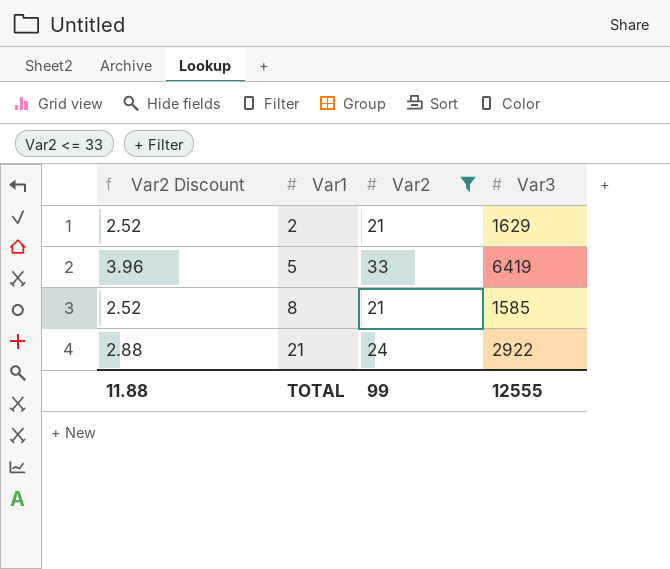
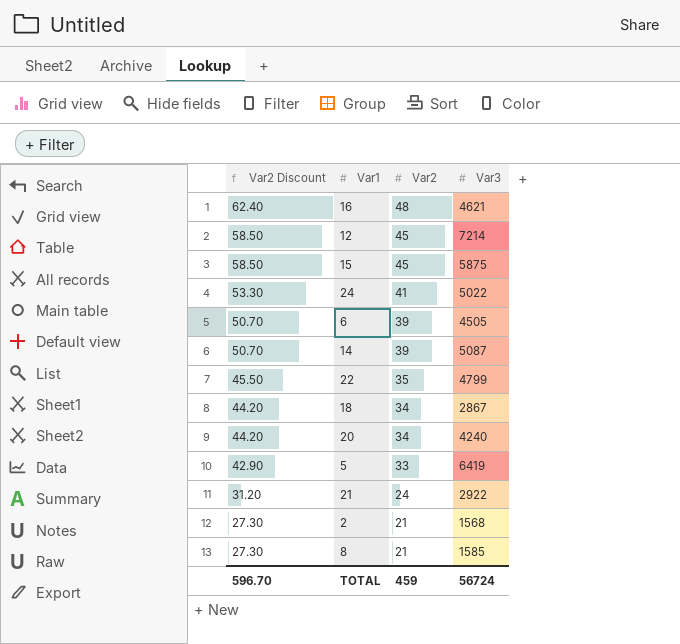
filter: Var2 <= 33 -> none
row order: Var1 ascending -> Var2 Discount descending
column Var2 Discount | formula: [Var2] * 0.12 -> [Var2] * 1.3
2 | Var3: 1629 -> 1568
TOTAL | Var2 Discount: 11.88 -> 596.70
TOTAL | Var2: 99 -> 459
TOTAL | Var3: 12555 -> 56724

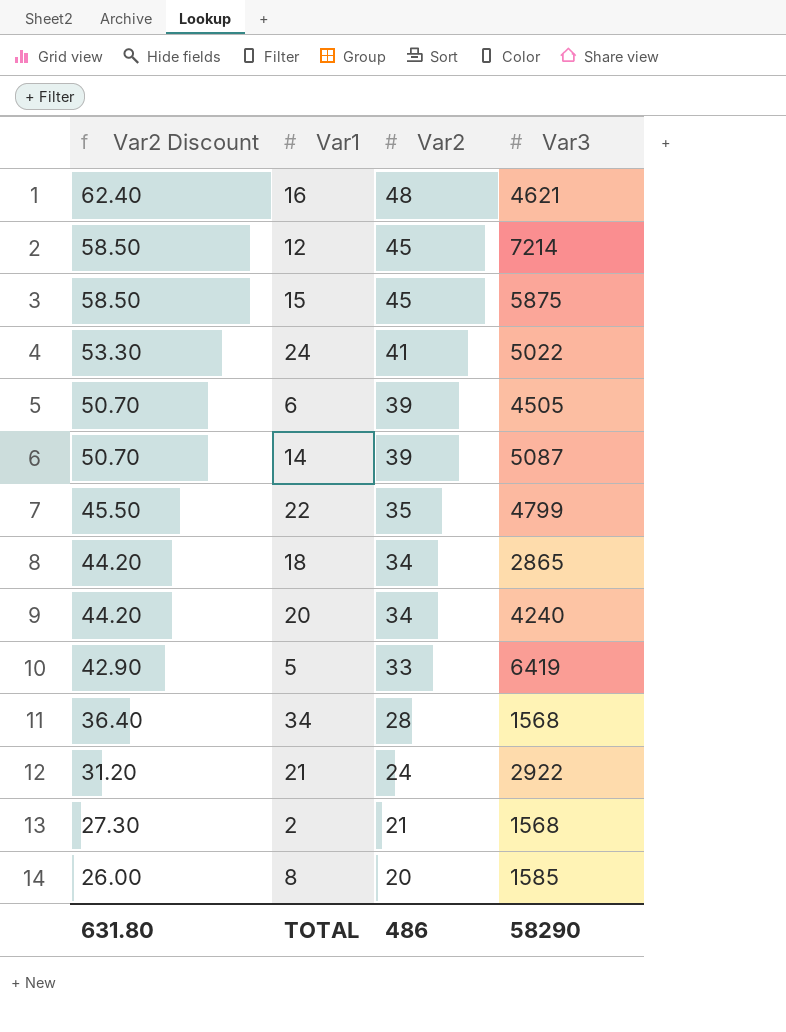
18 | Var3: 2867 -> 2865
row 34: none -> 36.40 | 28 | 1568
8 | Var2 Discount: 27.30 -> 26.00
8 | Var2: 21 -> 20
TOTAL | Var2 Discount: 596.70 -> 631.80
TOTAL | Var2: 459 -> 486
TOTAL | Var3: 56724 -> 58290

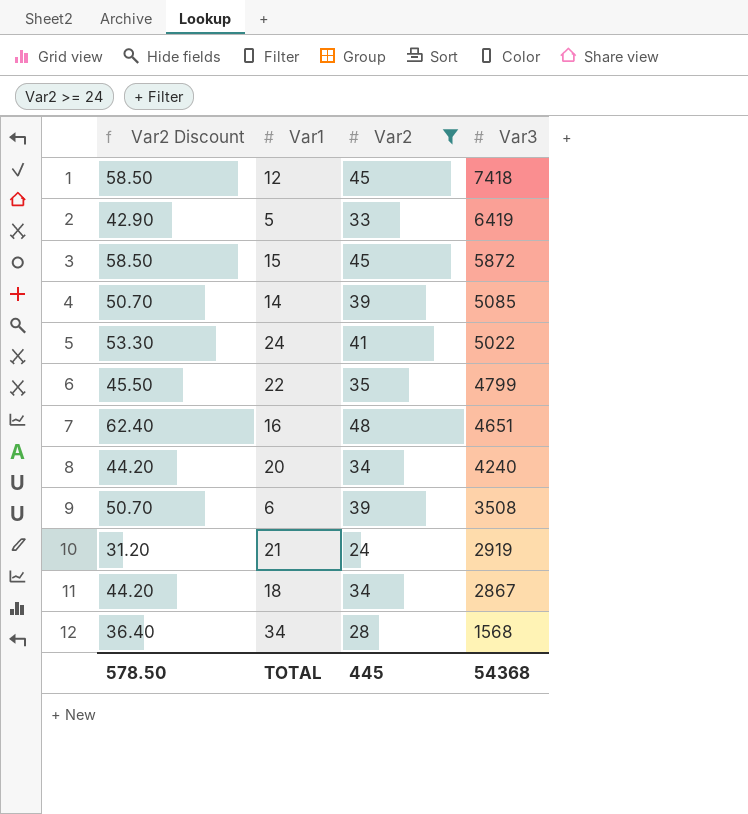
filter: none -> Var2 >= 24
row order: Var2 Discount descending -> Var3 descending
12 | Var3: 7214 -> 7418
15 | Var3: 5875 -> 5872
14 | Var3: 5087 -> 5085
16 | Var3: 4621 -> 4651
6 | Var3: 4505 -> 3508
21 | Var3: 2922 -> 2919
18 | Var3: 2865 -> 2867
TOTAL | Var2 Discount: 631.80 -> 578.50
TOTAL | Var2: 486 -> 445
TOTAL | Var3: 58290 -> 54368

